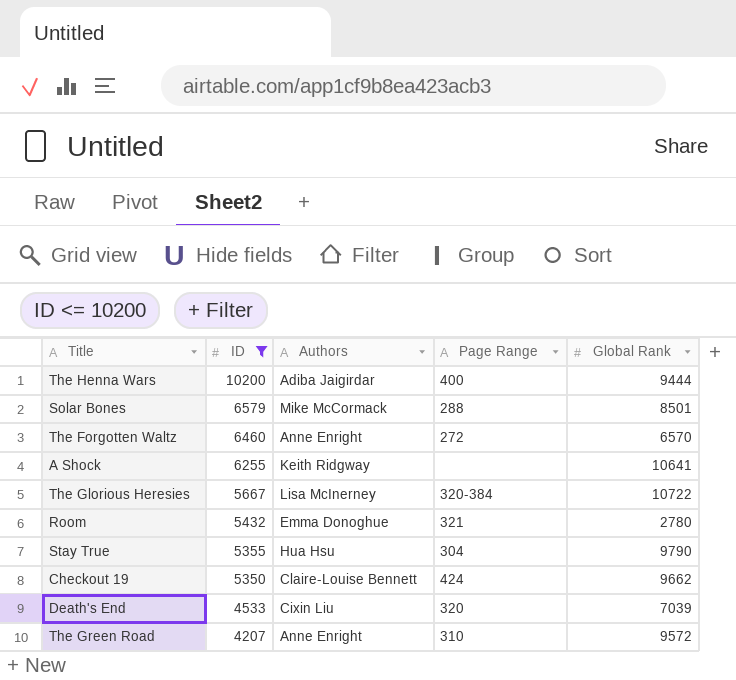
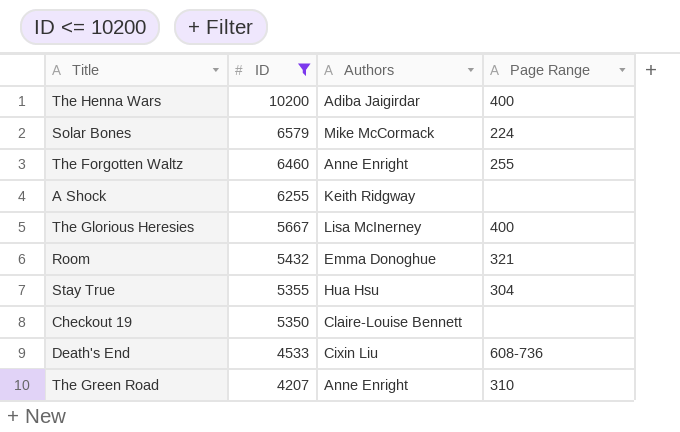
column Global Rank | position: 5 -> none
Solar Bones | Page Range: 288 -> 224
The Forgotten Waltz | Page Range: 272 -> 255
The Glorious Heresies | Page Range: 320-384 -> 400
Checkout 19 | Page Range: 424 -> none
Death's End | Page Range: 320 -> 608-736

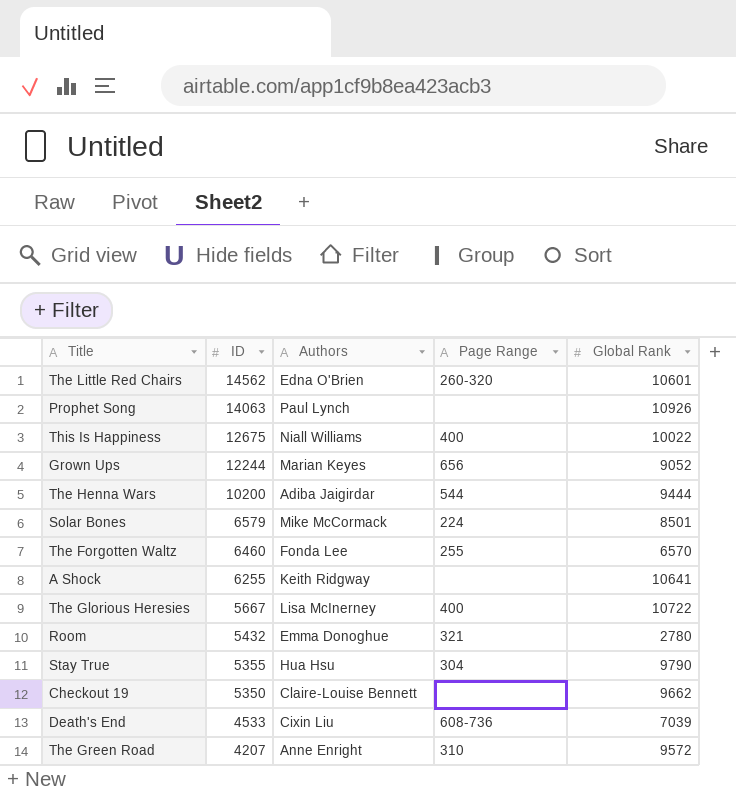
filter: ID <= 10200 -> none
column Global Rank | position: none -> 5
The Henna Wars | Page Range: 400 -> 544
The Forgotten Waltz | Authors: Anne Enright -> Fonda Lee

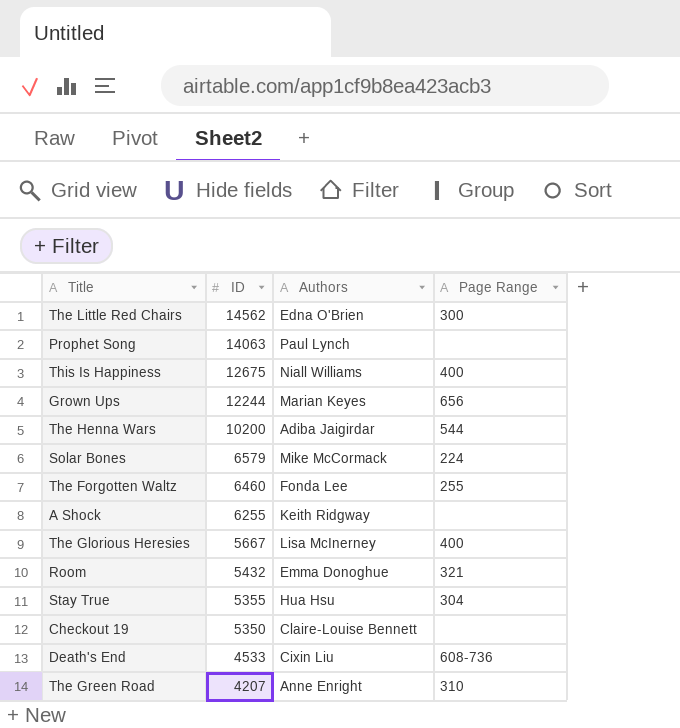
column Global Rank | position: 5 -> none
The Little Red Chairs | Page Range: 260-320 -> 300

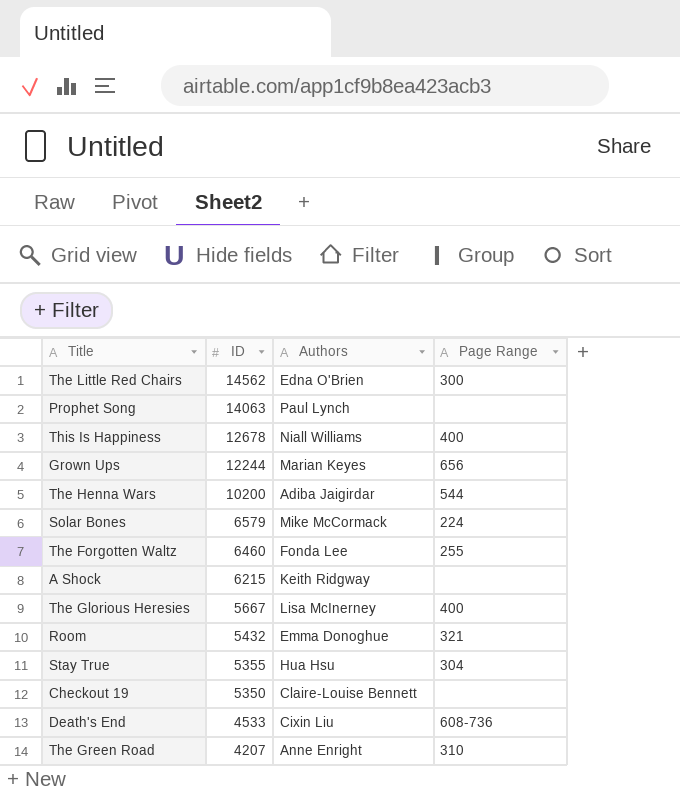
This Is Happiness | ID: 12675 -> 12678
A Shock | ID: 6255 -> 6215

